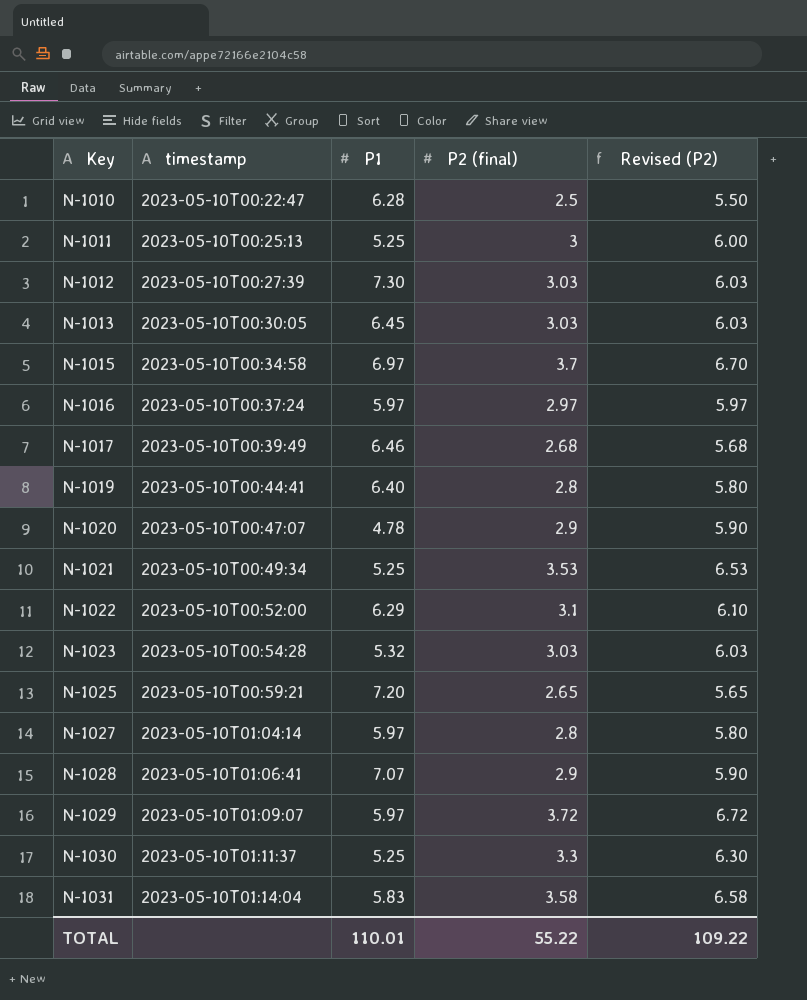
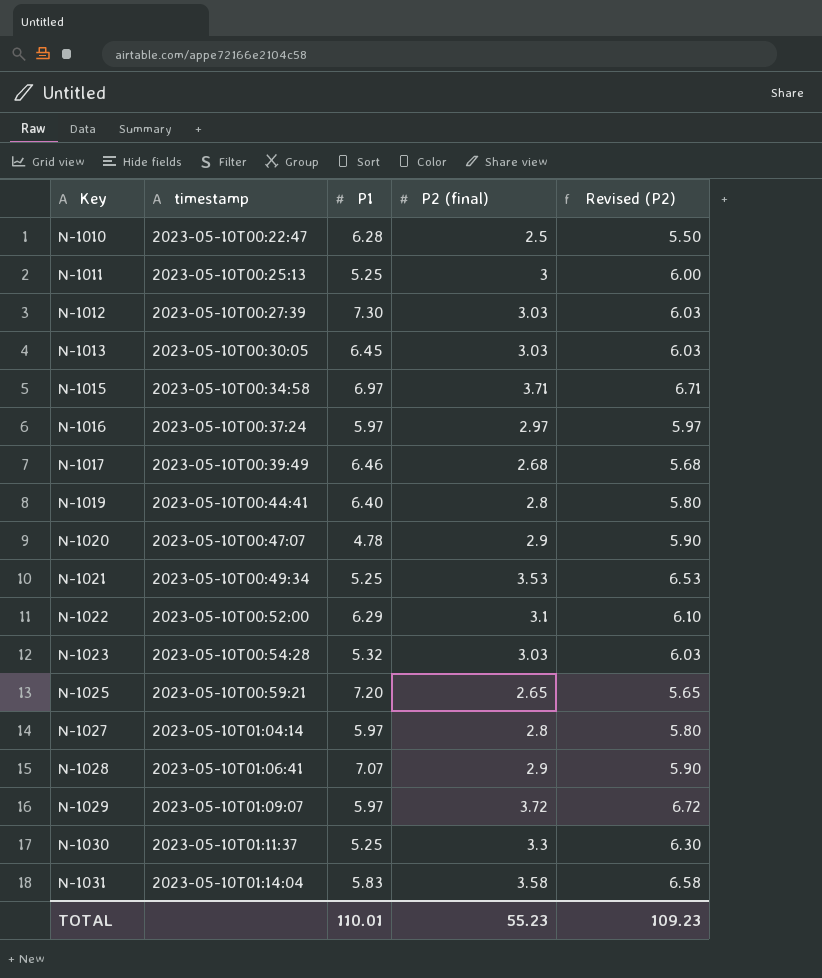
N-1015 | P2 (final): 3.7 -> 3.71
N-1015 | Revised (P2): 6.70 -> 6.71
TOTAL | P2 (final): 55.22 -> 55.23
TOTAL | Revised (P2): 109.22 -> 109.23

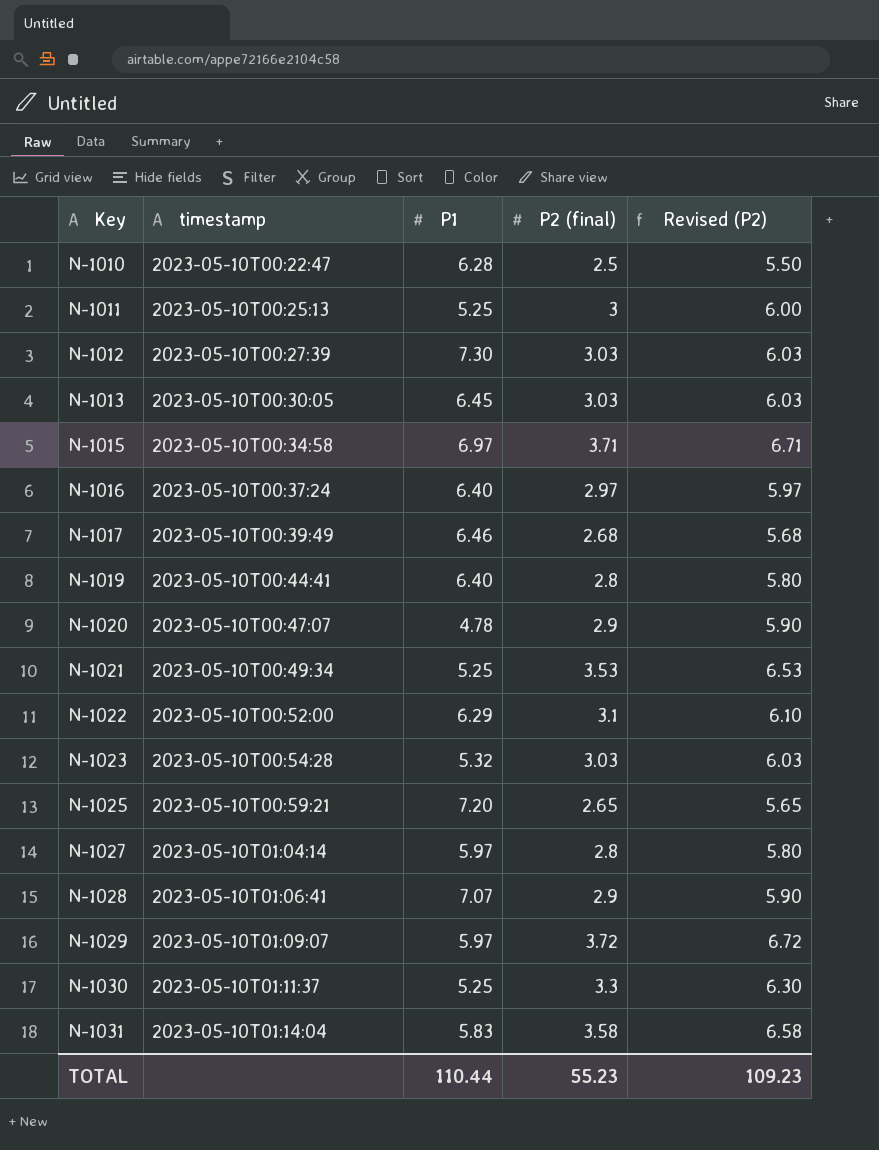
N-1016 | P1: 5.97 -> 6.40
TOTAL | P1: 110.01 -> 110.44

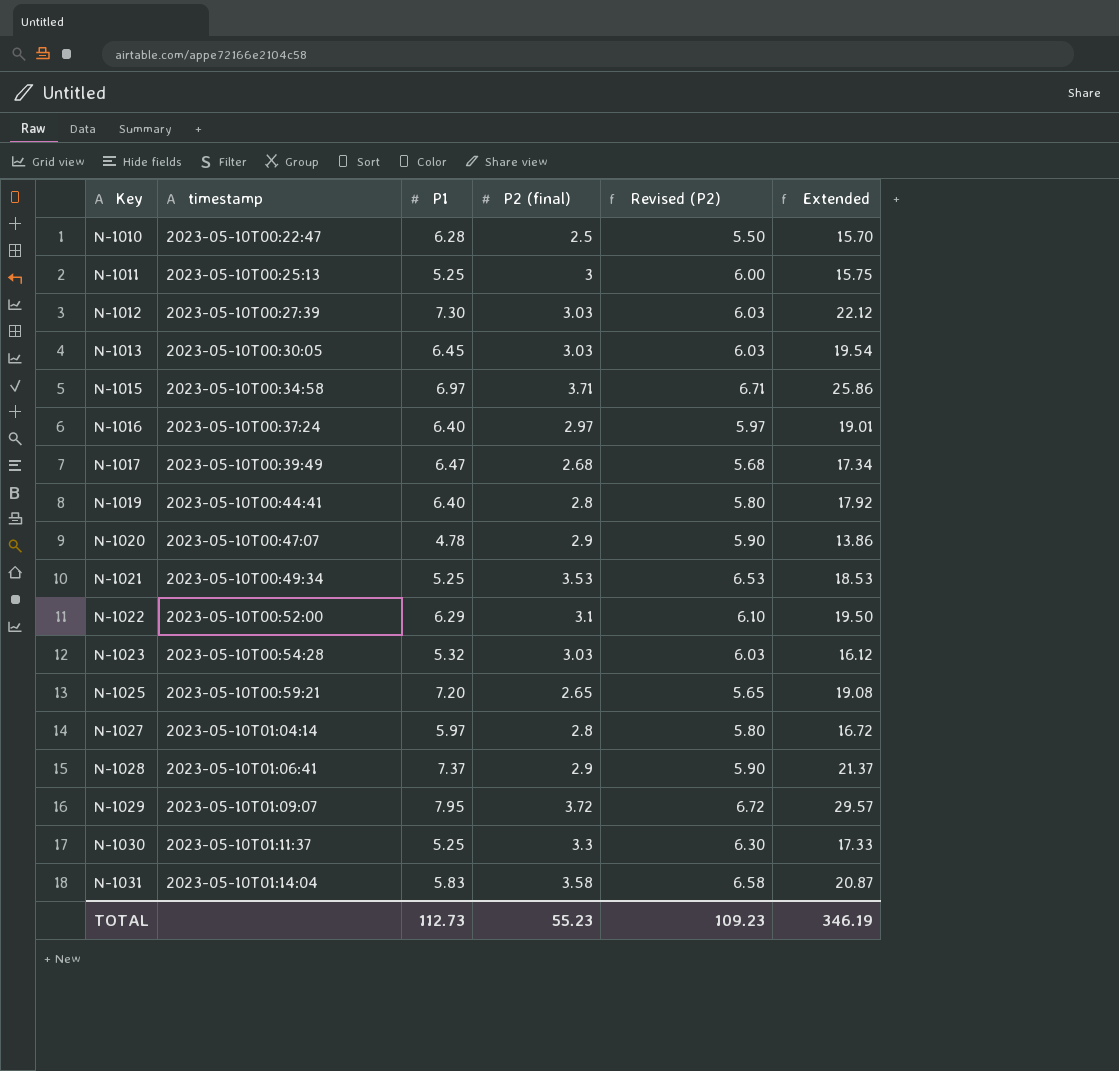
column Extended | formula: none -> [P1] * [P2 (final)]
N-1017 | P1: 6.46 -> 6.47
N-1028 | P1: 7.07 -> 7.37
N-1029 | P1: 5.97 -> 7.95
TOTAL | P1: 110.44 -> 112.73

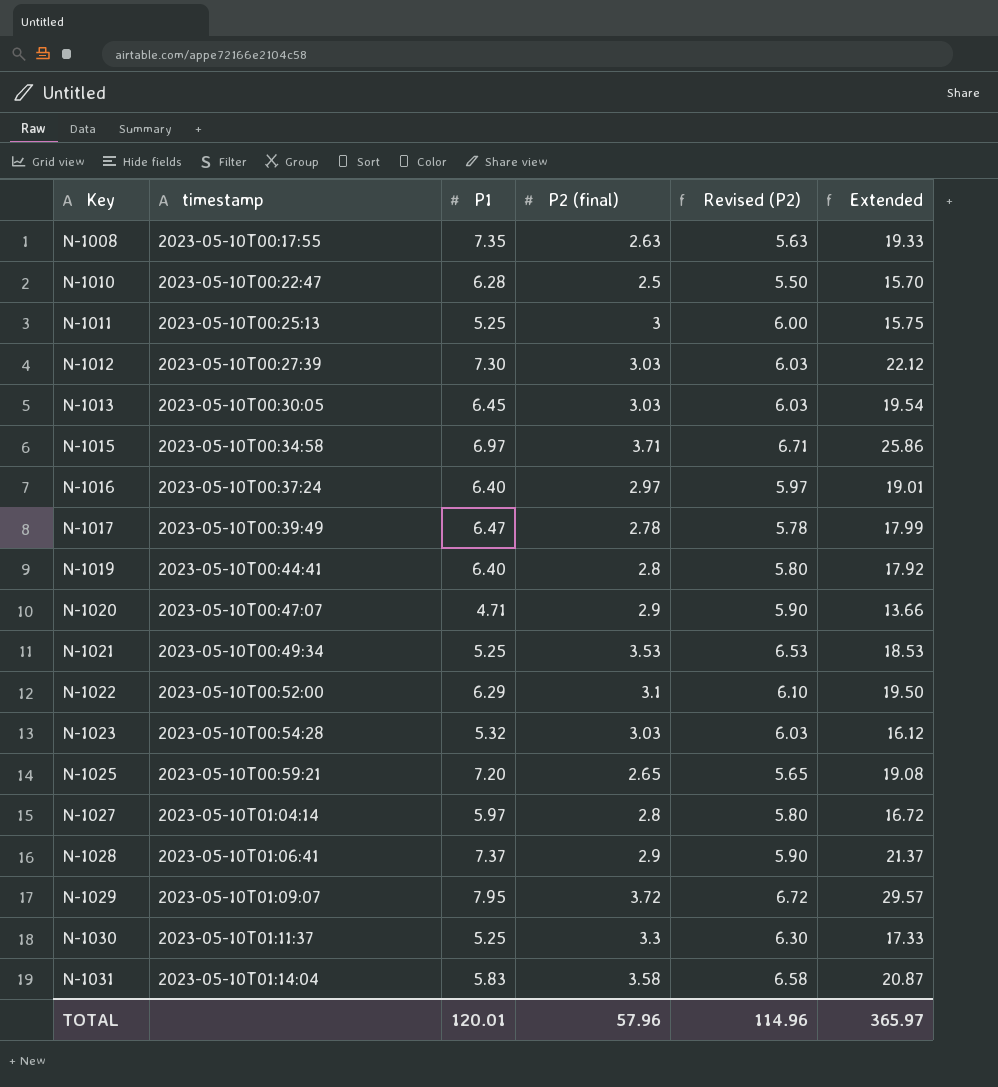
row N-1008: none -> 2023-05-10T00:17:55 | 7.35 | 2.63 | 5.63 | 19.33
N-1017 | P2 (final): 2.68 -> 2.78
N-1017 | Revised (P2): 5.68 -> 5.78
N-1017 | Extended: 17.34 -> 17.99
N-1020 | P1: 4.78 -> 4.71
N-1020 | Extended: 13.86 -> 13.66
TOTAL | P1: 112.73 -> 120.01
TOTAL | P2 (final): 55.23 -> 57.96
TOTAL | Revised (P2): 109.23 -> 114.96
TOTAL | Extended: 346.19 -> 365.97

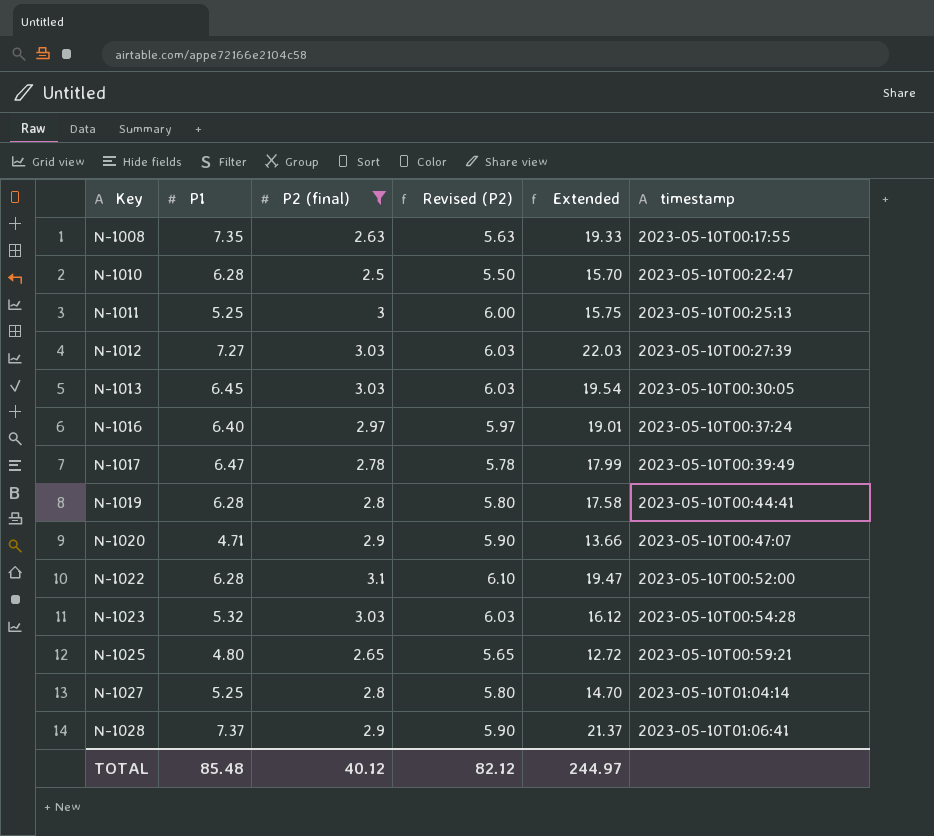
filter: none -> P2 (final) <= 3.1
column timestamp | position: 2 -> 6
N-1012 | P1: 7.30 -> 7.27
N-1012 | Extended: 22.12 -> 22.03
N-1019 | P1: 6.40 -> 6.28
N-1019 | Extended: 17.92 -> 17.58
N-1022 | P1: 6.29 -> 6.28
N-1022 | Extended: 19.50 -> 19.47
N-1025 | P1: 7.20 -> 4.80
N-1025 | Extended: 19.08 -> 12.72
N-1027 | P1: 5.97 -> 5.25
N-1027 | Extended: 16.72 -> 14.70
TOTAL | P1: 120.01 -> 85.48
TOTAL | P2 (final): 57.96 -> 40.12
TOTAL | Revised (P2): 114.96 -> 82.12
TOTAL | Extended: 365.97 -> 244.97

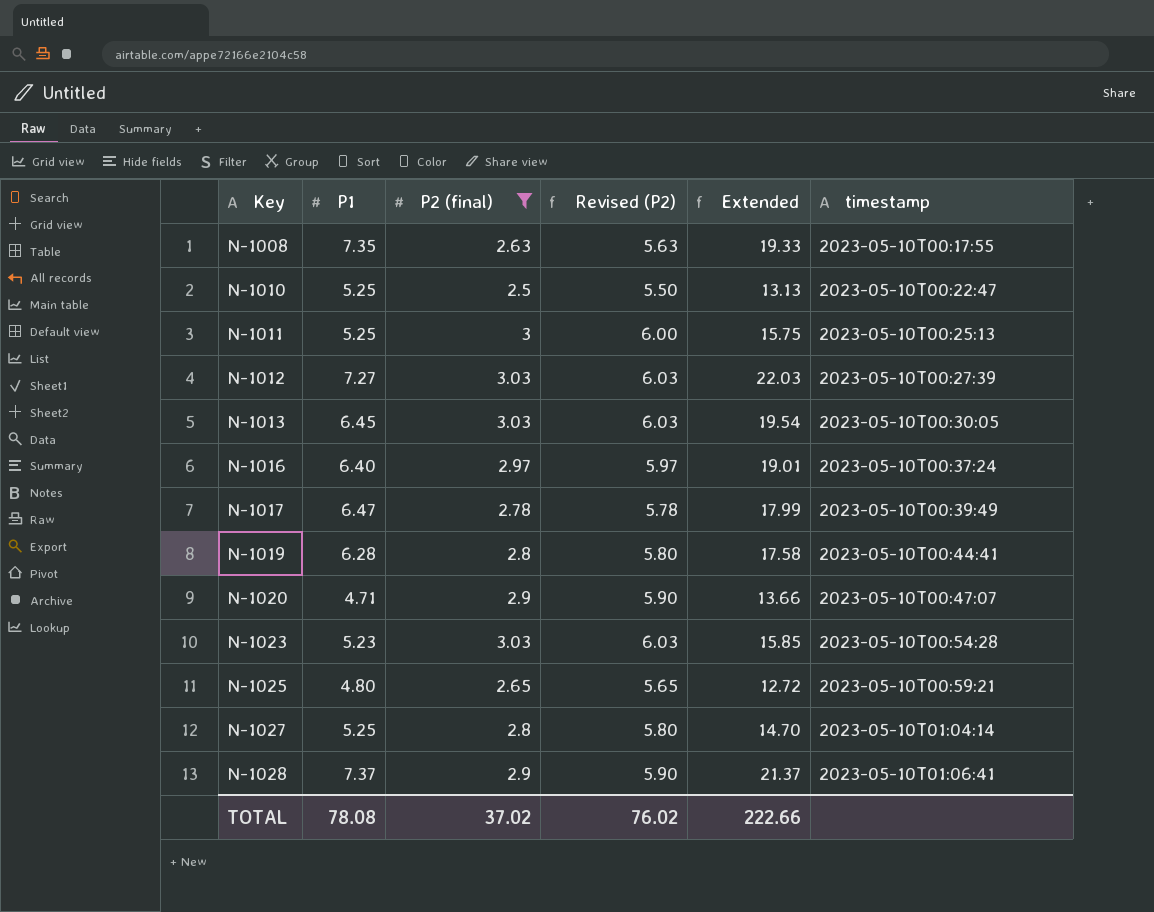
row N-1022: 6.28 | 3.1 | 6.10 | 19.47 | 2023-05-10T00:52:00 -> none
N-1010 | P1: 6.28 -> 5.25
N-1010 | Extended: 15.70 -> 13.13
N-1023 | P1: 5.32 -> 5.23
N-1023 | Extended: 16.12 -> 15.85
TOTAL | P1: 85.48 -> 78.08
TOTAL | P2 (final): 40.12 -> 37.02
TOTAL | Revised (P2): 82.12 -> 76.02
TOTAL | Extended: 244.97 -> 222.66

